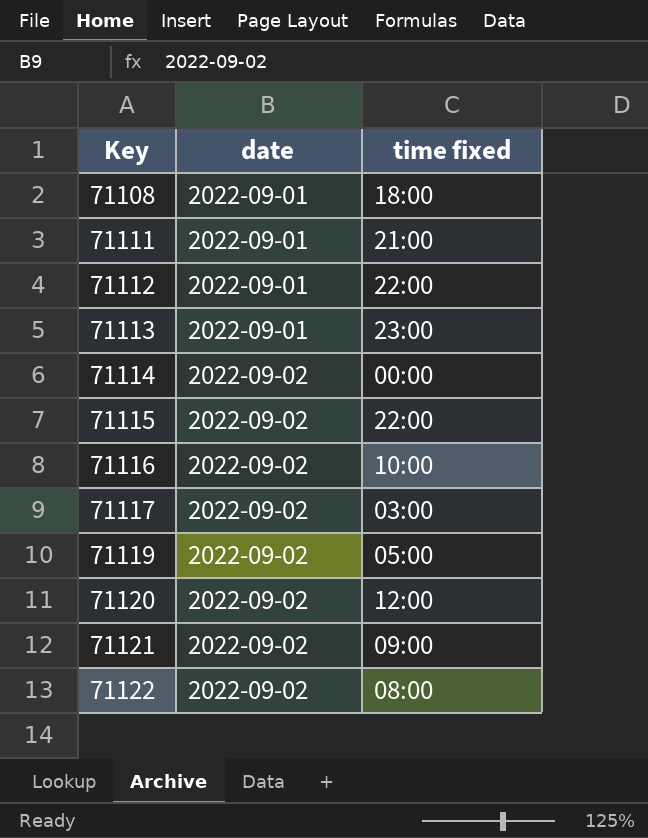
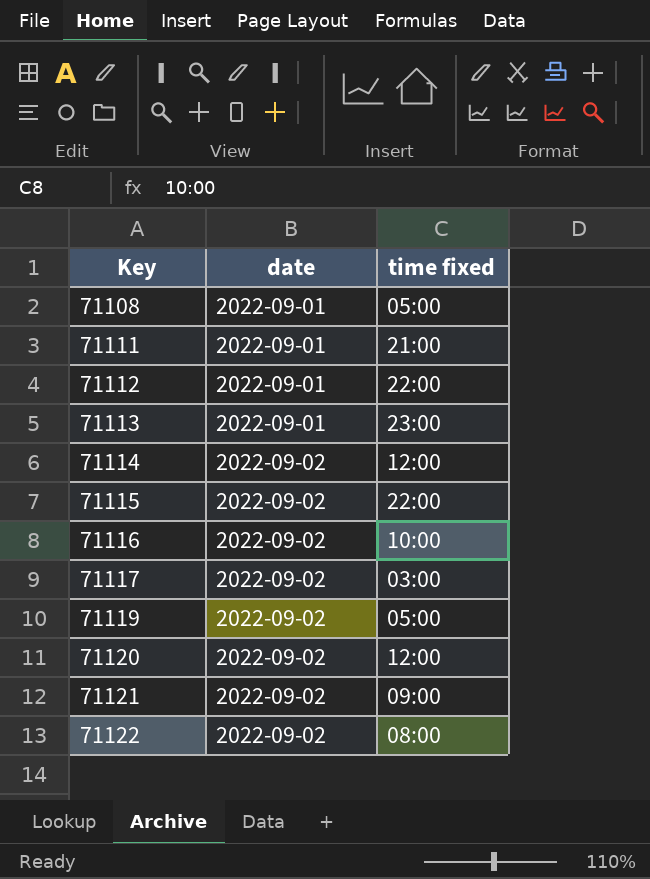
71108 | time fixed: 18:00 -> 05:00
71114 | time fixed: 00:00 -> 12:00

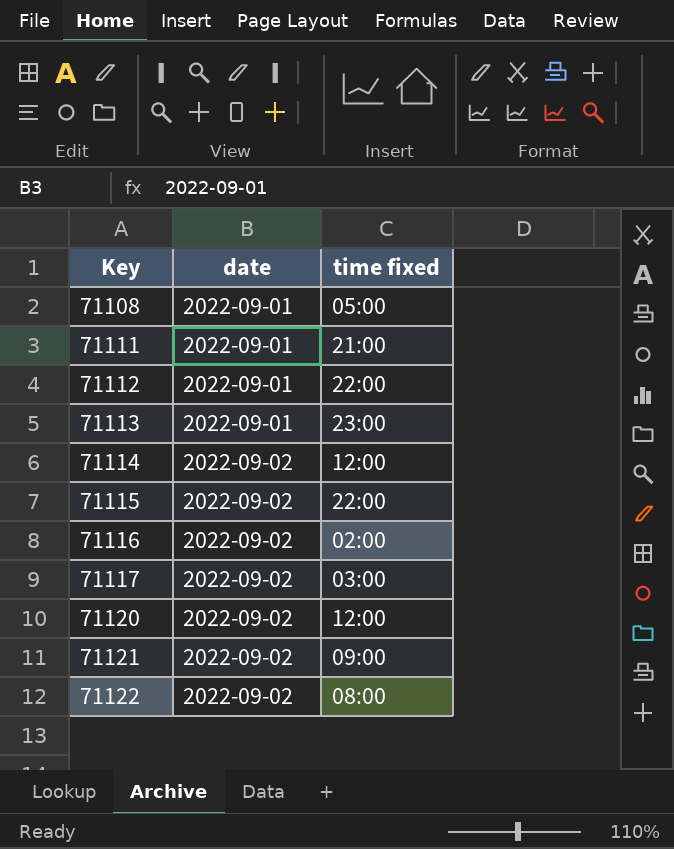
row 71119: 2022-09-02 | 05:00 -> none
71116 | time fixed: 10:00 -> 02:00

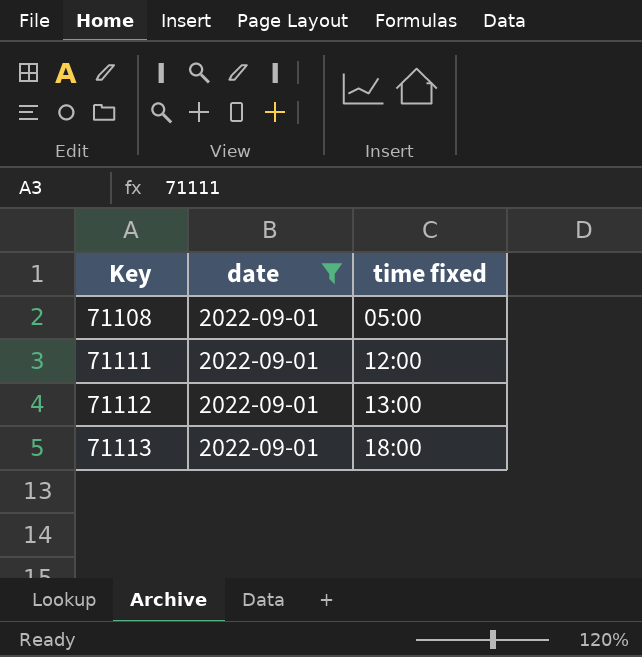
filter: none -> date = 2022-09-01
71111 | time fixed: 21:00 -> 12:00
71112 | time fixed: 22:00 -> 13:00
71113 | time fixed: 23:00 -> 18:00

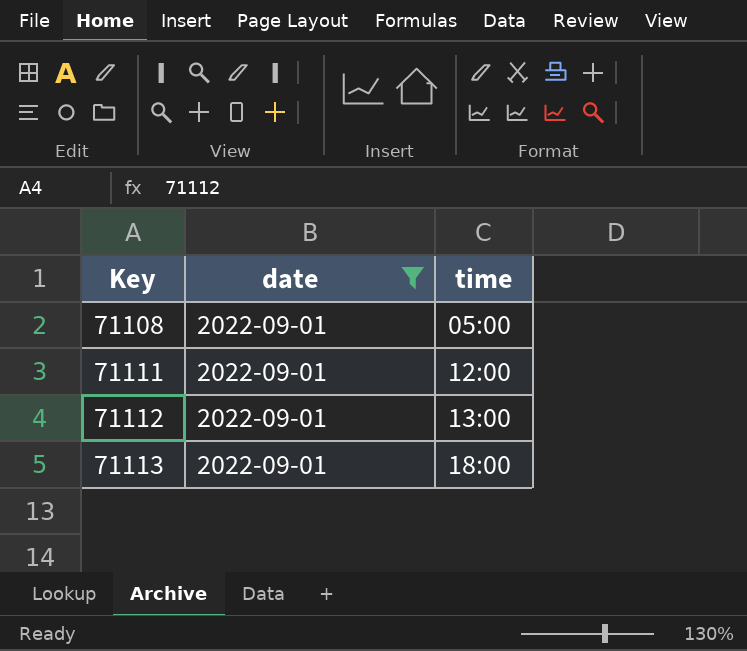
column name: time fixed -> time

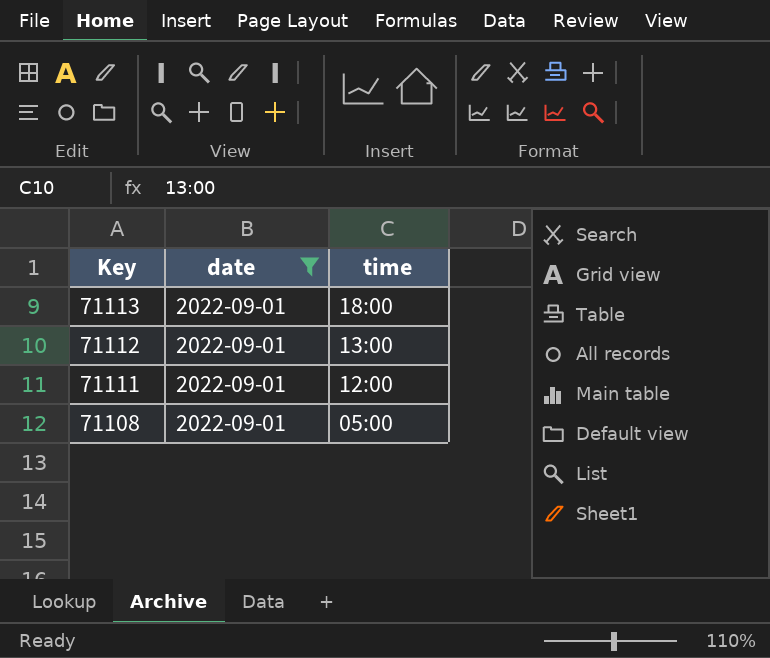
row order: Key ascending -> Key descending

